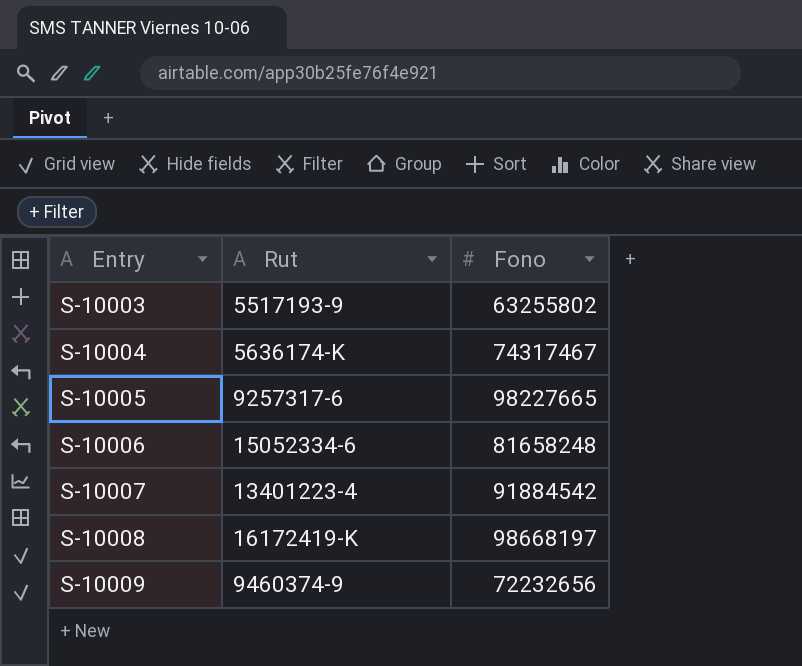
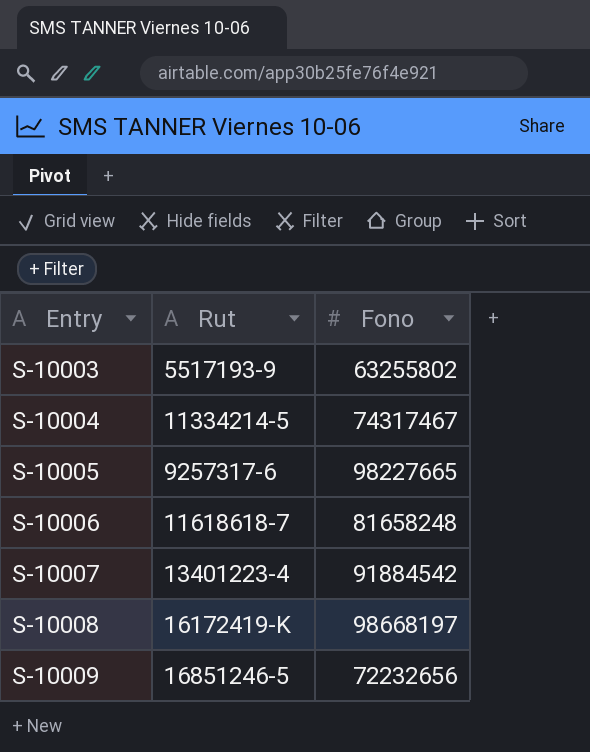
S-10004 | Rut: 5636174-K -> 11334214-5
S-10006 | Rut: 15052334-6 -> 11618618-7
S-10009 | Rut: 9460374-9 -> 16851246-5

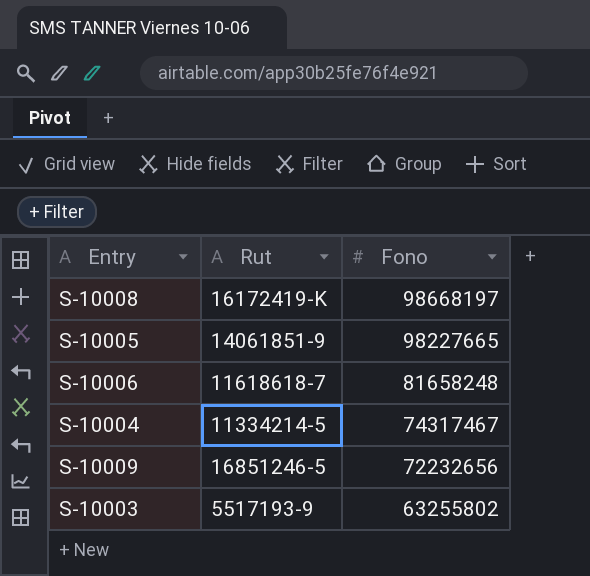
row order: Entry ascending -> Fono descending
row S-10007: 13401223-4 | 91884542 -> none
S-10005 | Rut: 9257317-6 -> 14061851-9

